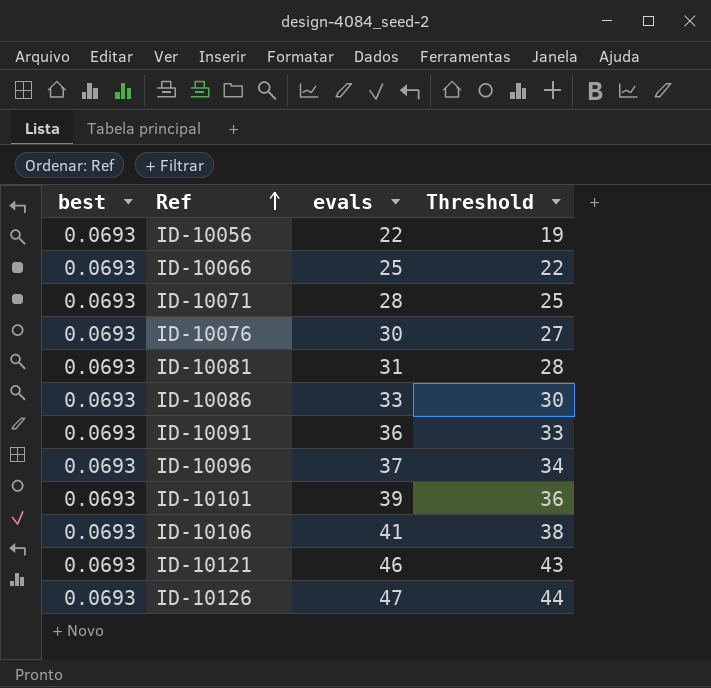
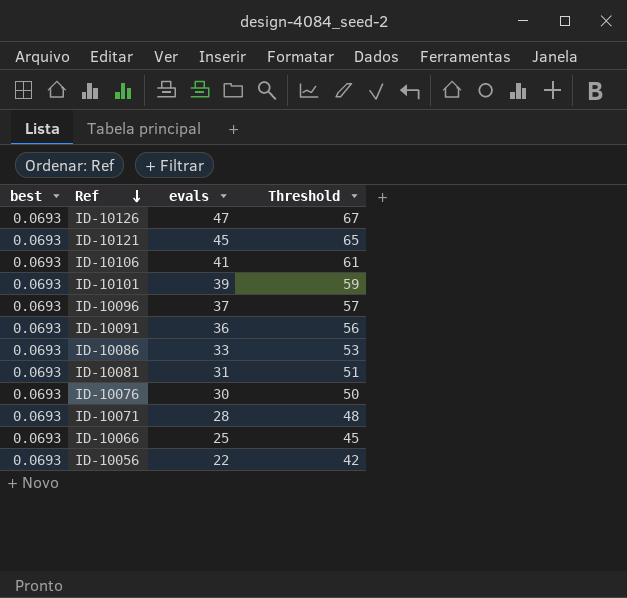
row order: Ref ascending -> Ref descending
column Threshold | formula: [evals] - 3 -> [evals] + 20
ID-10121 | evals: 46 -> 45

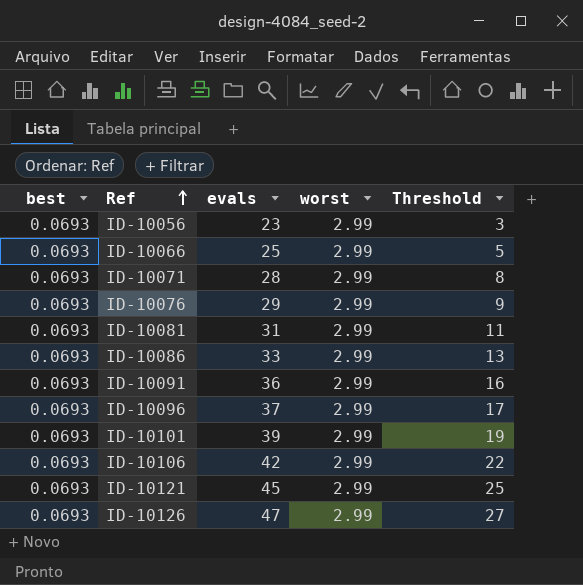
row order: Ref descending -> Ref ascending
column worst | position: none -> 4
column Threshold | formula: [evals] + 20 -> [evals] - 20
ID-10056 | evals: 22 -> 23
ID-10076 | evals: 30 -> 29
ID-10106 | evals: 41 -> 42

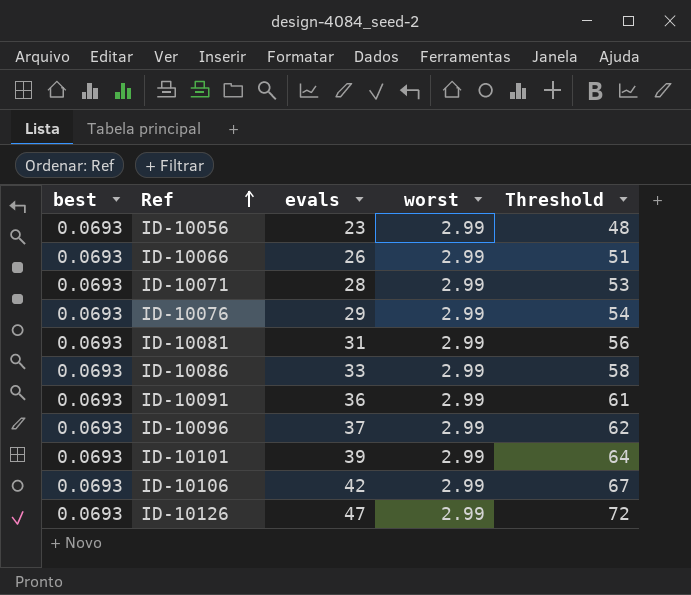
column Threshold | formula: [evals] - 20 -> [evals] + 25
row ID-10121: 0.0693 | 45 | 2.99 | 25 -> none
ID-10066 | evals: 25 -> 26

